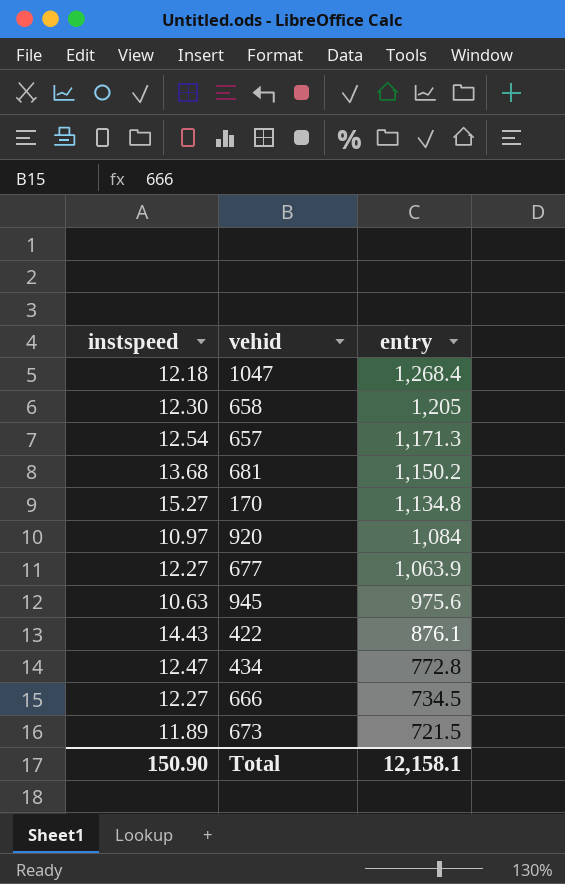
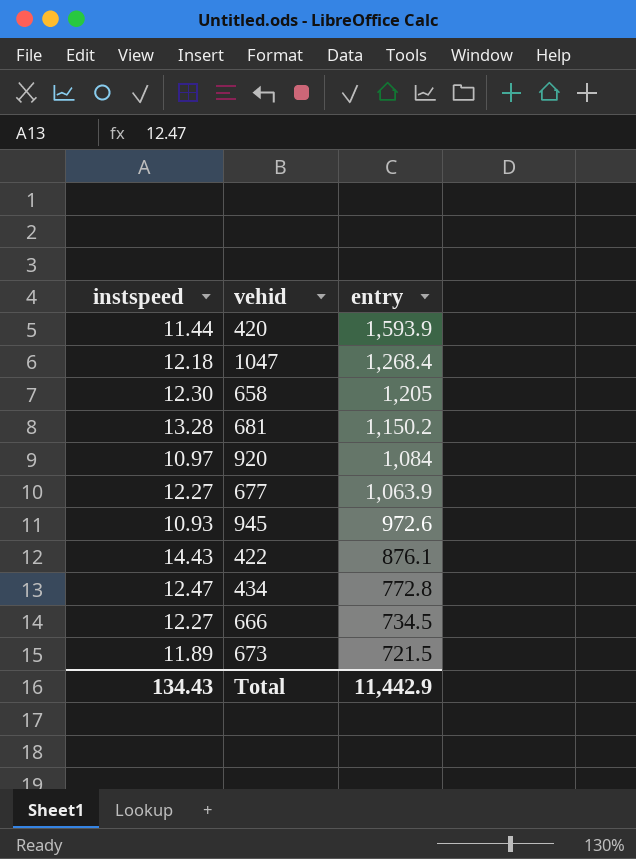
row 657: 12.54 | 1,171.3 -> none
row 170: 15.27 | 1,134.8 -> none
row 420: none -> 11.44 | 1,593.9
681 | instspeed: 13.68 -> 13.28
945 | instspeed: 10.63 -> 10.93
945 | entry: 975.6 -> 972.6
Total | instspeed: 150.90 -> 134.43
Total | entry: 12,158.1 -> 11,442.9

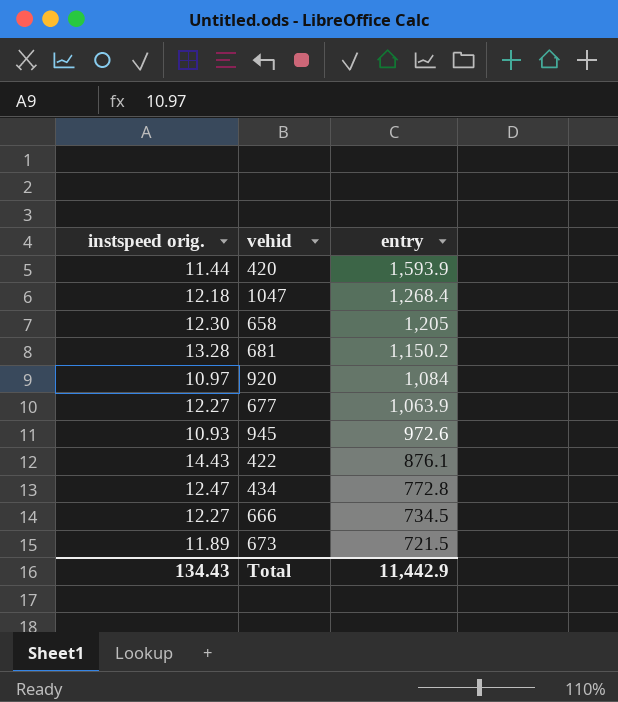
column name: instspeed -> instspeed orig.

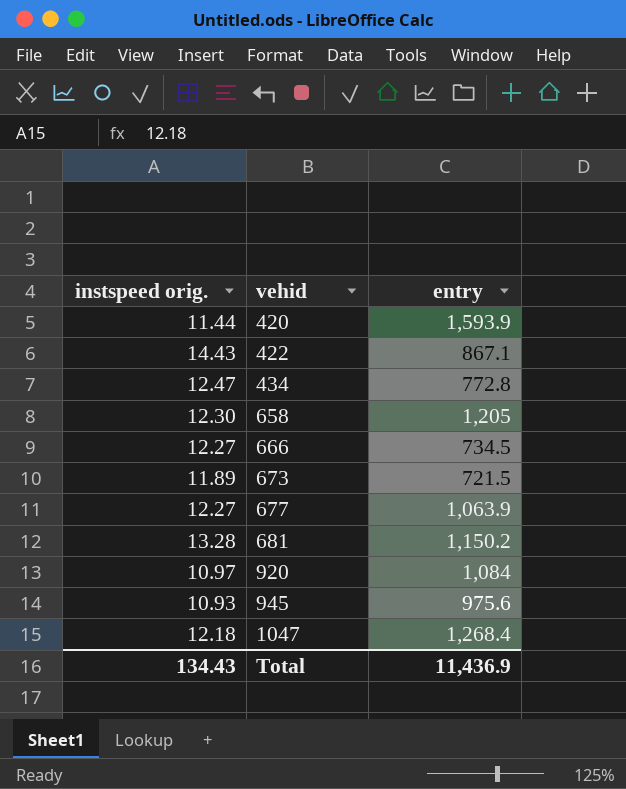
row order: entry descending -> vehid ascending
422 | entry: 876.1 -> 867.1
945 | entry: 972.6 -> 975.6
Total | entry: 11,442.9 -> 11,436.9

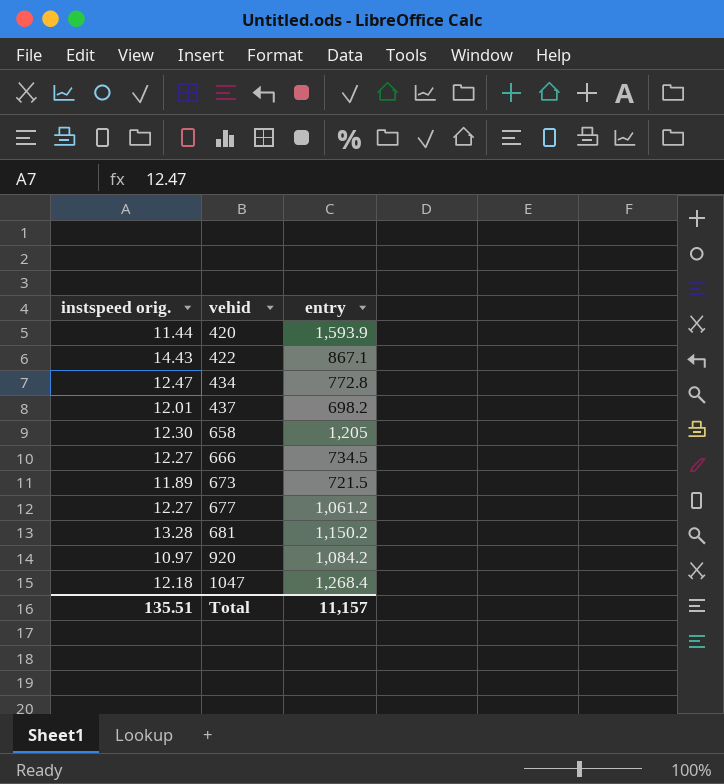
row 945: 10.93 | 975.6 -> none
row 437: none -> 12.01 | 698.2
677 | entry: 1,063.9 -> 1,061.2
920 | entry: 1,084 -> 1,084.2
Total | instspeed orig.: 134.43 -> 135.51
Total | entry: 11,436.9 -> 11,157

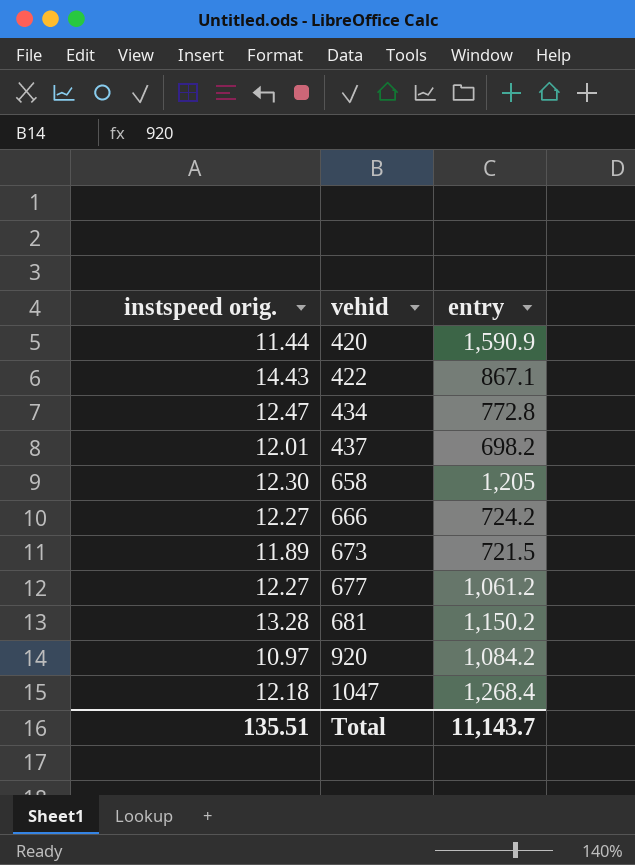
420 | entry: 1,593.9 -> 1,590.9
666 | entry: 734.5 -> 724.2
Total | entry: 11,157 -> 11,143.7

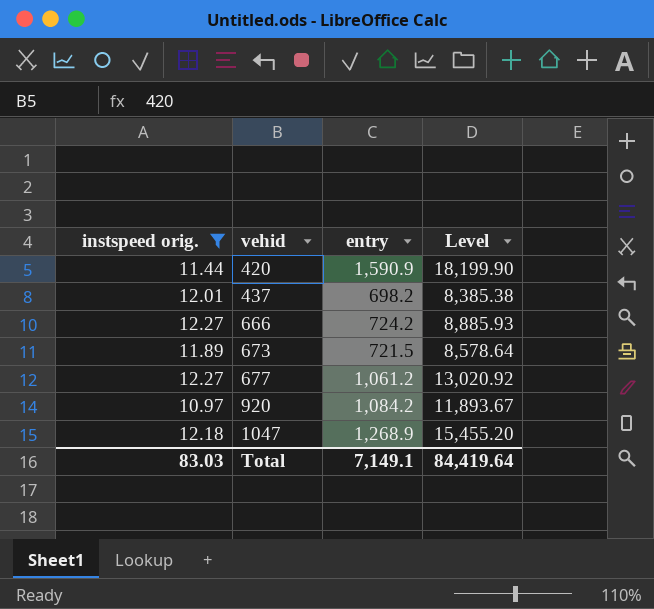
filter: none -> instspeed orig. <= 12.27
column Level | formula: none -> [instspeed orig.] * [entry]
1047 | entry: 1,268.4 -> 1,268.9
Total | instspeed orig.: 135.51 -> 83.03
Total | entry: 11,143.7 -> 7,149.1

